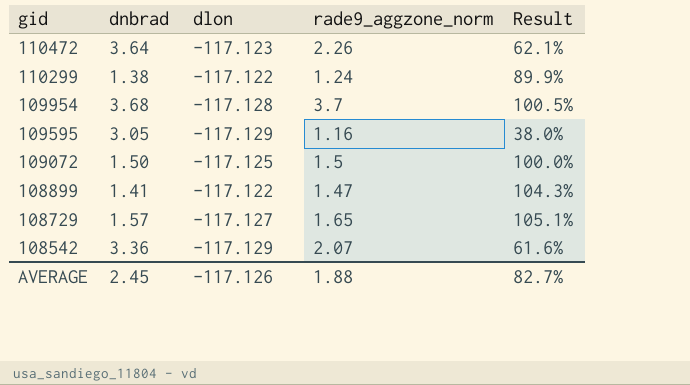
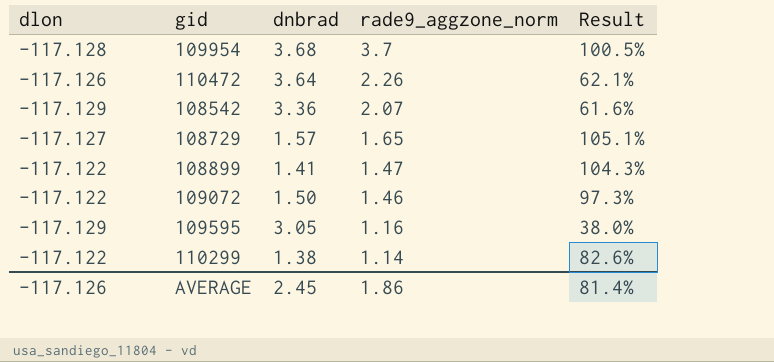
row order: gid descending -> rade9_aggzone_norm descending
column dlon | position: 3 -> 1
110472 | dlon: -117.123 -> -117.126
109072 | dlon: -117.125 -> -117.122
109072 | rade9_aggzone_norm: 1.5 -> 1.46
109072 | Result: 100.0% -> 97.3%
110299 | rade9_aggzone_norm: 1.24 -> 1.14
110299 | Result: 89.9% -> 82.6%
AVERAGE | rade9_aggzone_norm: 1.88 -> 1.86
AVERAGE | Result: 82.7% -> 81.4%

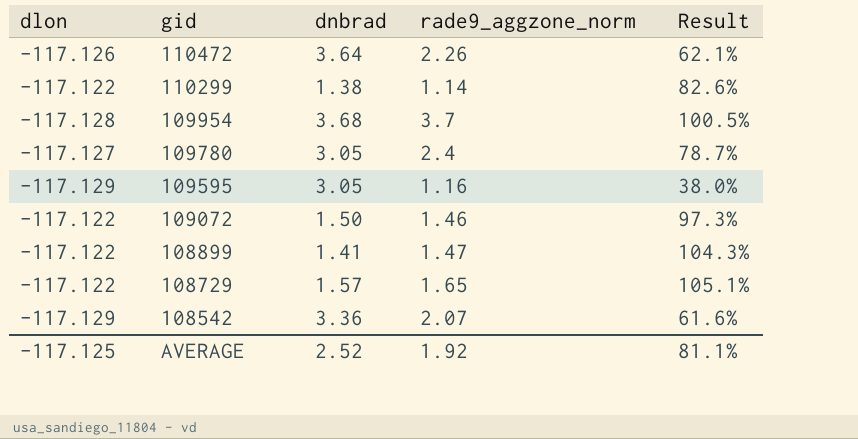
row order: rade9_aggzone_norm descending -> gid descending
row 109780: none -> -117.127 | 3.05 | 2.4 | 78.7%
108729 | dlon: -117.127 -> -117.122
AVERAGE | dlon: -117.126 -> -117.125
AVERAGE | dnbrad: 2.45 -> 2.52
AVERAGE | rade9_aggzone_norm: 1.86 -> 1.92
AVERAGE | Result: 81.4% -> 81.1%

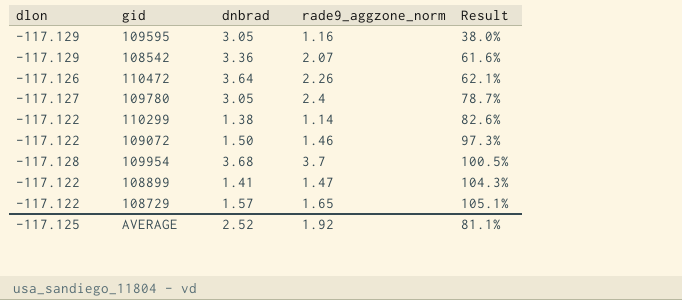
row order: gid descending -> Result ascending

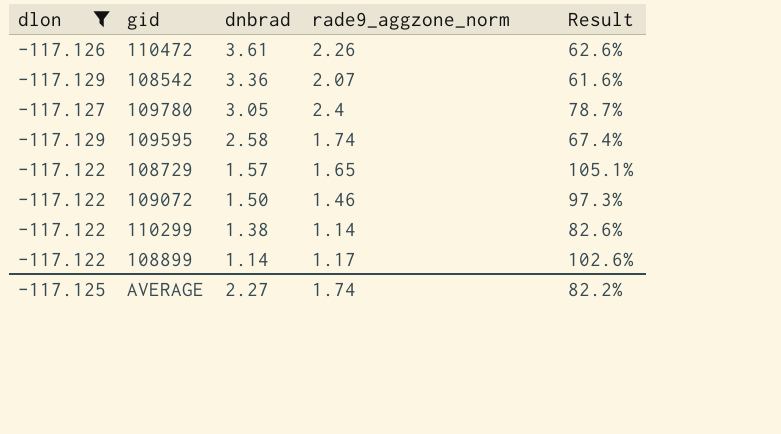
filter: none -> dlon != -117.128
row order: Result ascending -> dnbrad descending
110472 | dnbrad: 3.64 -> 3.61
110472 | Result: 62.1% -> 62.6%
109595 | dnbrad: 3.05 -> 2.58
109595 | rade9_aggzone_norm: 1.16 -> 1.74
109595 | Result: 38.0% -> 67.4%
108899 | dnbrad: 1.41 -> 1.14
108899 | rade9_aggzone_norm: 1.47 -> 1.17
108899 | Result: 104.3% -> 102.6%
AVERAGE | dnbrad: 2.52 -> 2.27
AVERAGE | rade9_aggzone_norm: 1.92 -> 1.74
AVERAGE | Result: 81.1% -> 82.2%

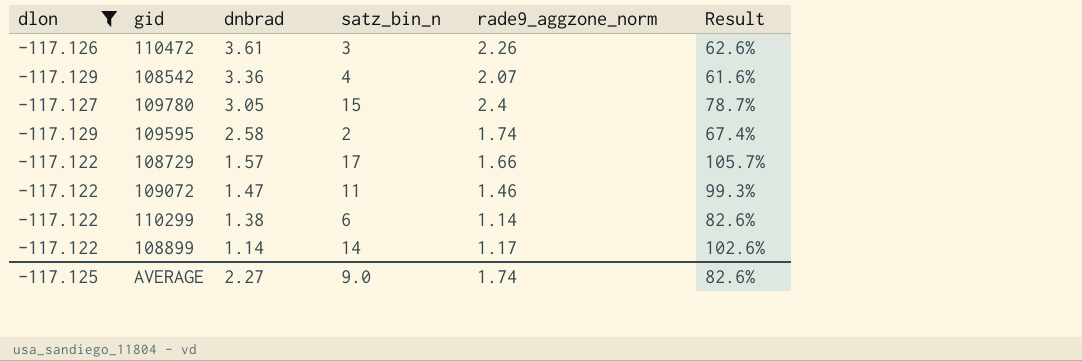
column satz_bin_n | position: none -> 4
108729 | rade9_aggzone_norm: 1.65 -> 1.66
108729 | Result: 105.1% -> 105.7%
109072 | dnbrad: 1.50 -> 1.47
109072 | Result: 97.3% -> 99.3%
AVERAGE | Result: 82.2% -> 82.6%

